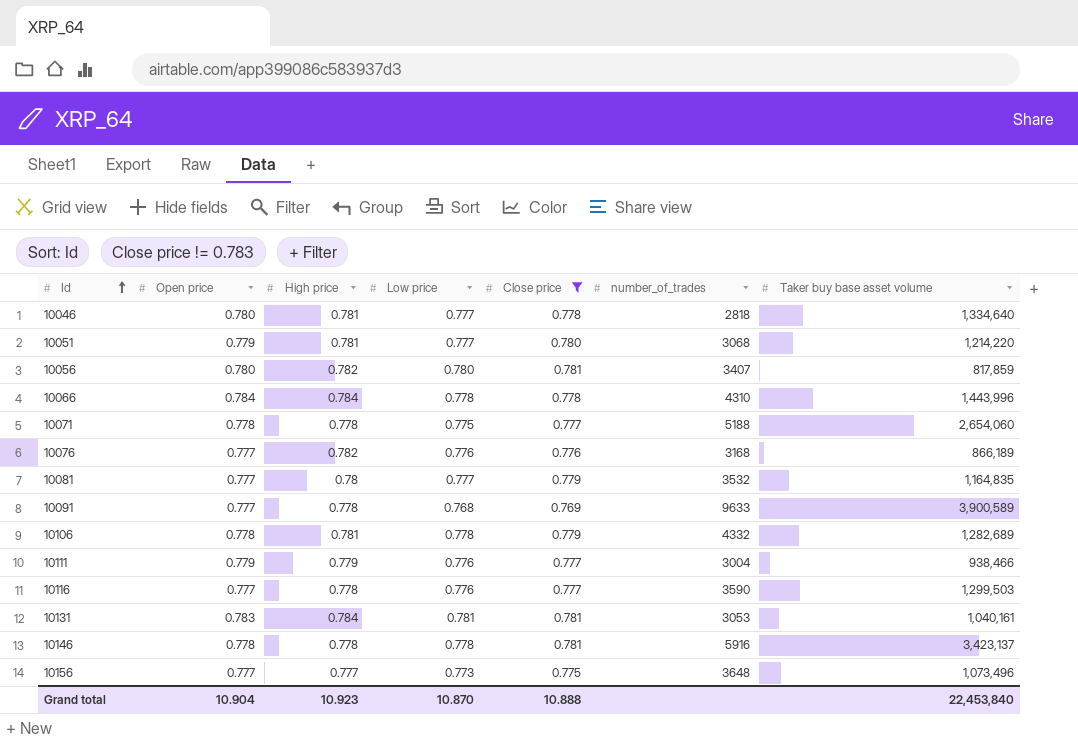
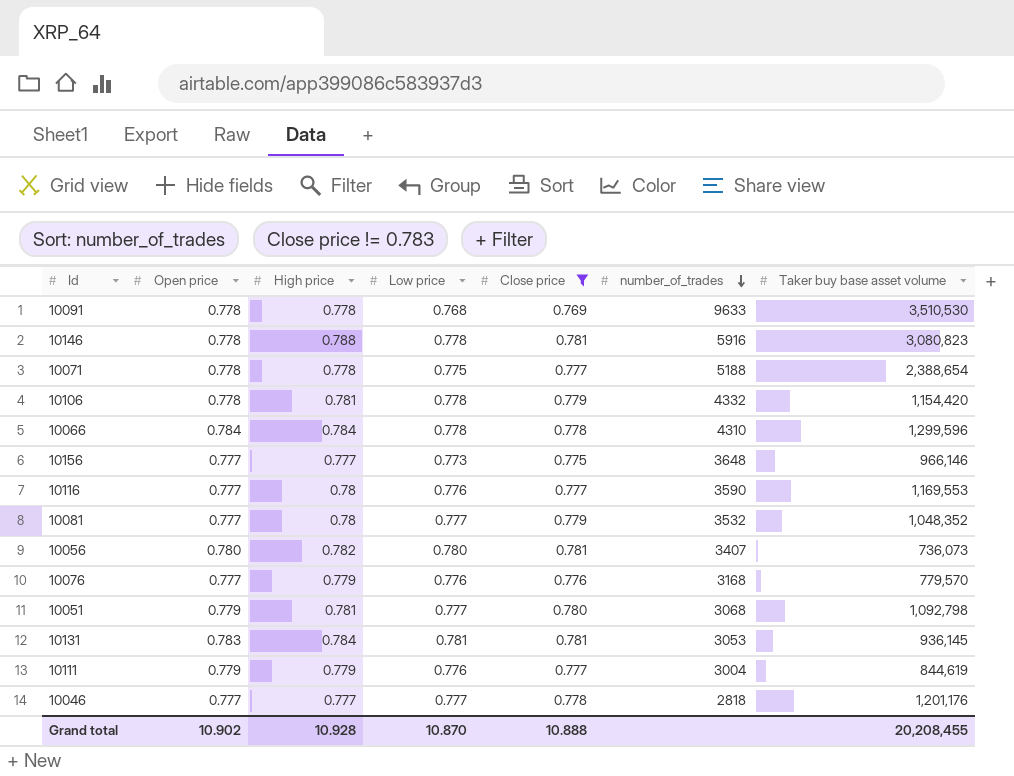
row order: Id ascending -> number_of_trades descending
10091 | Open price: 0.777 -> 0.778
10091 | Taker buy base asset volume: 3,900,589 -> 3,510,530
10146 | High price: 0.778 -> 0.788
10146 | Taker buy base asset volume: 3,423,137 -> 3,080,823
10071 | Taker buy base asset volume: 2,654,060 -> 2,388,654
10106 | Taker buy base asset volume: 1,282,689 -> 1,154,420
10066 | Taker buy base asset volume: 1,443,996 -> 1,299,596
10156 | Taker buy base asset volume: 1,073,496 -> 966,146
10116 | High price: 0.778 -> 0.78
10116 | Taker buy base asset volume: 1,299,503 -> 1,169,553
10081 | Taker buy base asset volume: 1,164,835 -> 1,048,352
10056 | Taker buy base asset volume: 817,859 -> 736,073
10076 | High price: 0.782 -> 0.779
10076 | Taker buy base asset volume: 866,189 -> 779,570
10051 | Taker buy base asset volume: 1,214,220 -> 1,092,798
10131 | Taker buy base asset volume: 1,040,161 -> 936,145
10111 | Taker buy base asset volume: 938,466 -> 844,619
10046 | Open price: 0.780 -> 0.777
10046 | High price: 0.781 -> 0.777
10046 | Taker buy base asset volume: 1,334,640 -> 1,201,176
Grand total | Open price: 10.904 -> 10.902
Grand total | High price: 10.923 -> 10.928
Grand total | Taker buy base asset volume: 22,453,840 -> 20,208,455

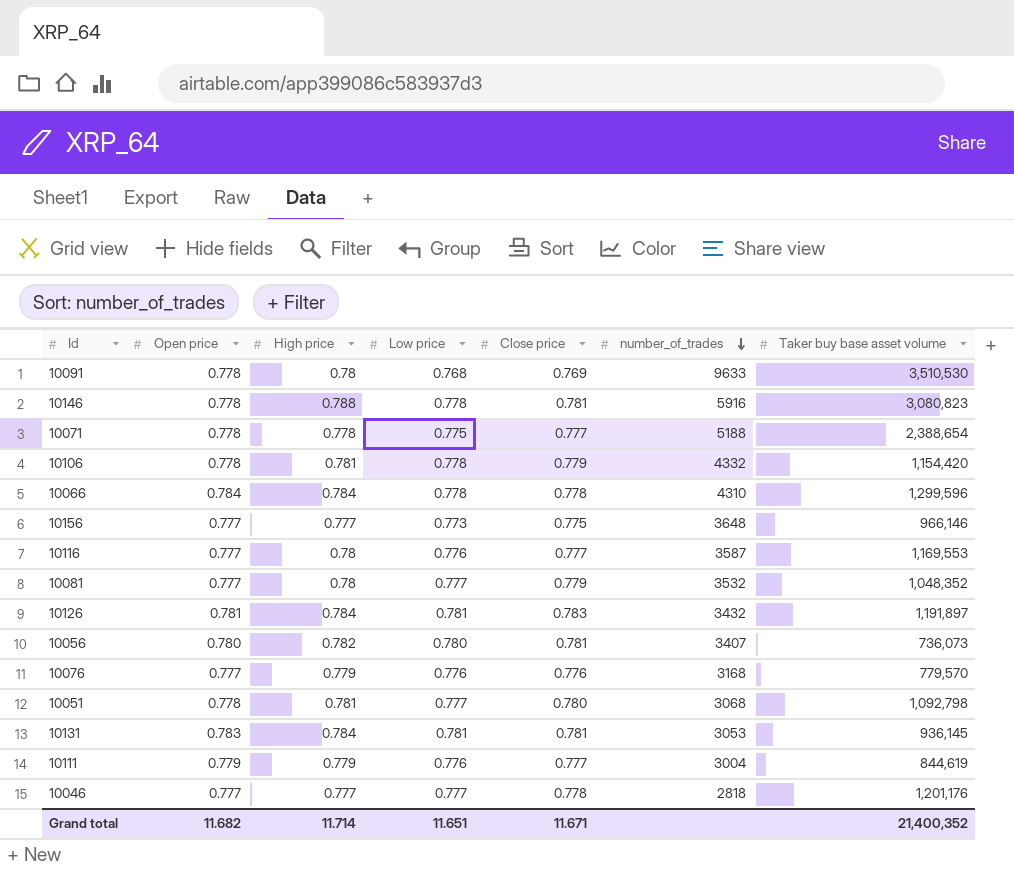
filter: Close price != 0.783 -> none
10091 | High price: 0.778 -> 0.78
10116 | number_of_trades: 3590 -> 3587
10051 | Open price: 0.779 -> 0.778
Grand total | Open price: 10.902 -> 11.682
Grand total | High price: 10.928 -> 11.714
Grand total | Low price: 10.870 -> 11.651
Grand total | Close price: 10.888 -> 11.671
Grand total | Taker buy base asset volume: 20,208,455 -> 21,400,352

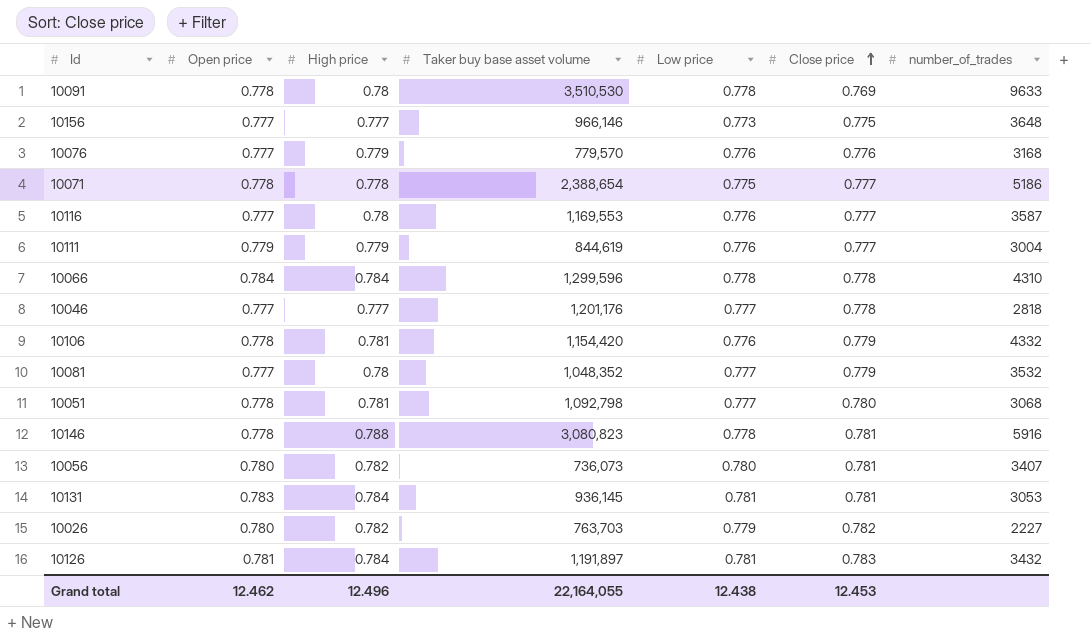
row order: number_of_trades descending -> Close price ascending
column Taker buy base asset volume | position: 7 -> 4
10091 | Low price: 0.768 -> 0.778
10071 | number_of_trades: 5188 -> 5186
10106 | Low price: 0.778 -> 0.776
row 10026: none -> 0.780 | 0.782 | 763,703 | 0.779 | 0.782 | 2227
Grand total | Open price: 11.682 -> 12.462
Grand total | High price: 11.714 -> 12.496
Grand total | Taker buy base asset volume: 21,400,352 -> 22,164,055
Grand total | Low price: 11.651 -> 12.438
Grand total | Close price: 11.671 -> 12.453

